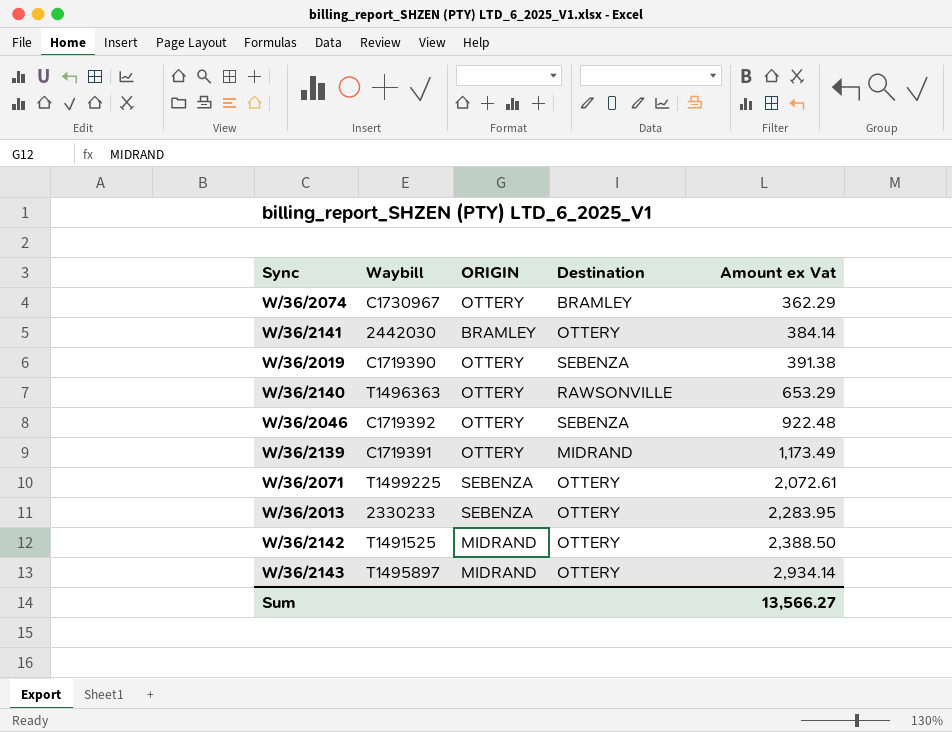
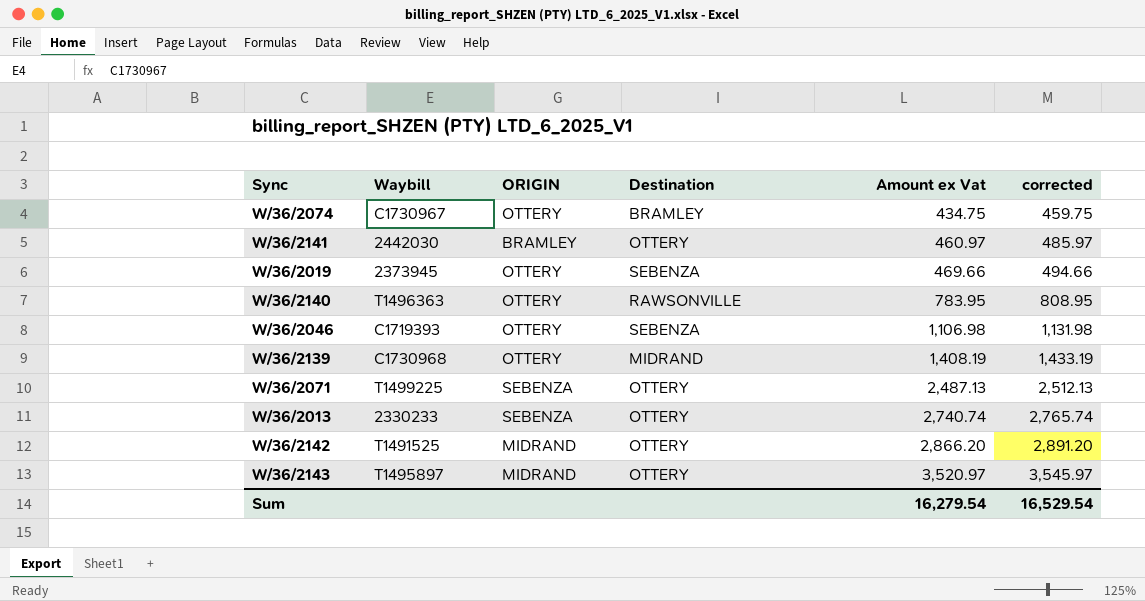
column corrected | formula: none -> [Amount ex Vat] + 25
W/36/2074 | Amount ex Vat: 362.29 -> 434.75
W/36/2141 | Amount ex Vat: 384.14 -> 460.97
W/36/2019 | Waybill: C1719390 -> 2373945
W/36/2019 | Amount ex Vat: 391.38 -> 469.66
W/36/2140 | Amount ex Vat: 653.29 -> 783.95
W/36/2046 | Waybill: C1719392 -> C1719393
W/36/2046 | Amount ex Vat: 922.48 -> 1,106.98
W/36/2139 | Waybill: C1719391 -> C1730968
W/36/2139 | Amount ex Vat: 1,173.49 -> 1,408.19
W/36/2071 | Amount ex Vat: 2,072.61 -> 2,487.13
W/36/2013 | Amount ex Vat: 2,283.95 -> 2,740.74
W/36/2142 | Amount ex Vat: 2,388.50 -> 2,866.20
W/36/2143 | Amount ex Vat: 2,934.14 -> 3,520.97
Sum | Amount ex Vat: 13,566.27 -> 16,279.54

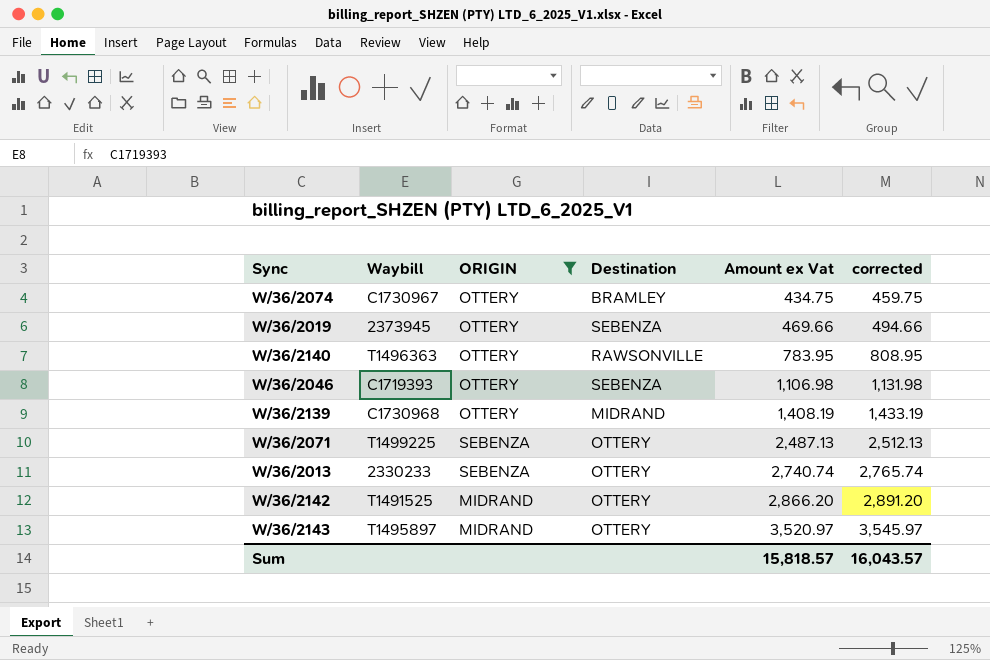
filter: none -> ORIGIN != BRAMLEY
Sum | Amount ex Vat: 16,279.54 -> 15,818.57
Sum | corrected: 16,529.54 -> 16,043.57

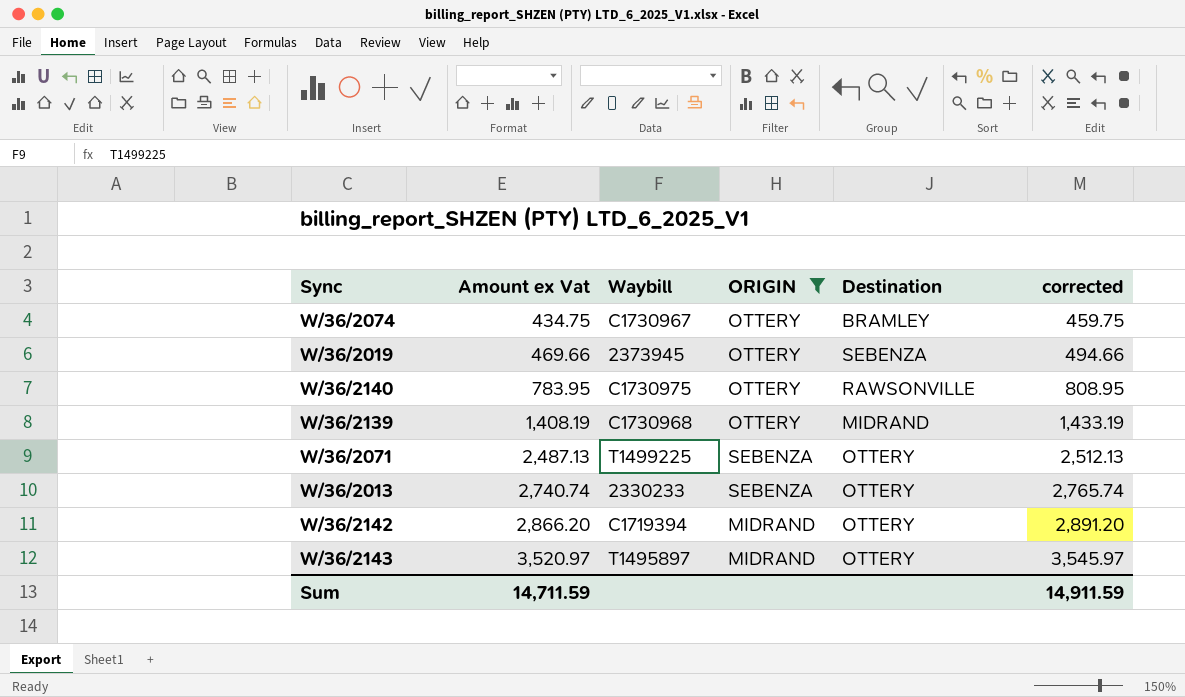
column Amount ex Vat | position: 5 -> 2
row W/36/2046: C1719393 | OTTERY | SEBENZA | 1,106.98 | 1,131.98 -> none
W/36/2140 | Waybill: T1496363 -> C1730975
W/36/2142 | Waybill: T1491525 -> C1719394
Sum | Amount ex Vat: 15,818.57 -> 14,711.59
Sum | corrected: 16,043.57 -> 14,911.59

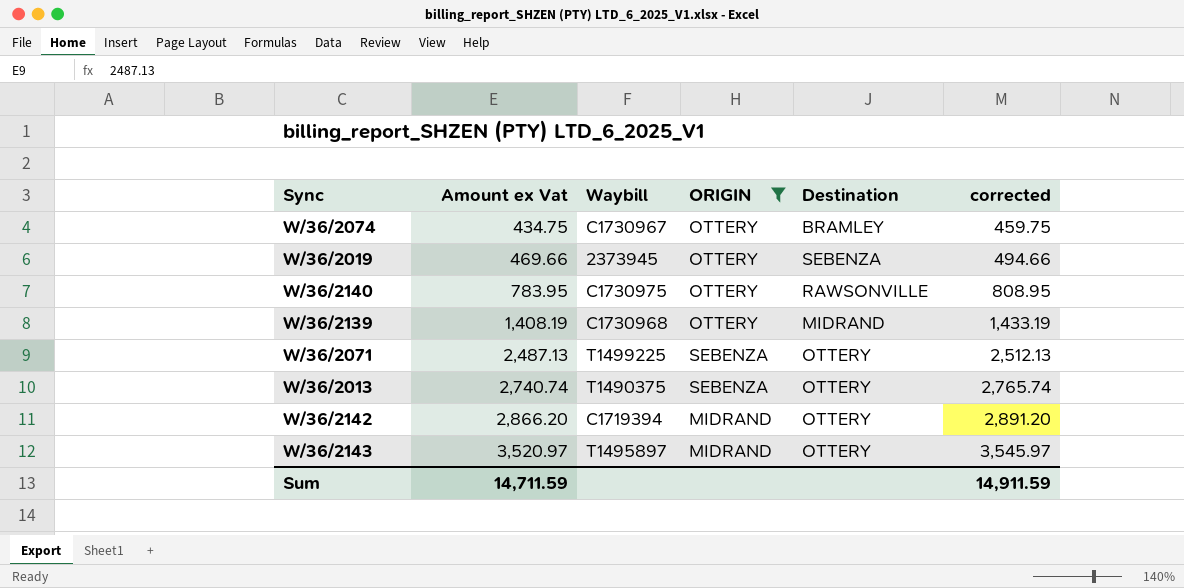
W/36/2013 | Waybill: 2330233 -> T1490375

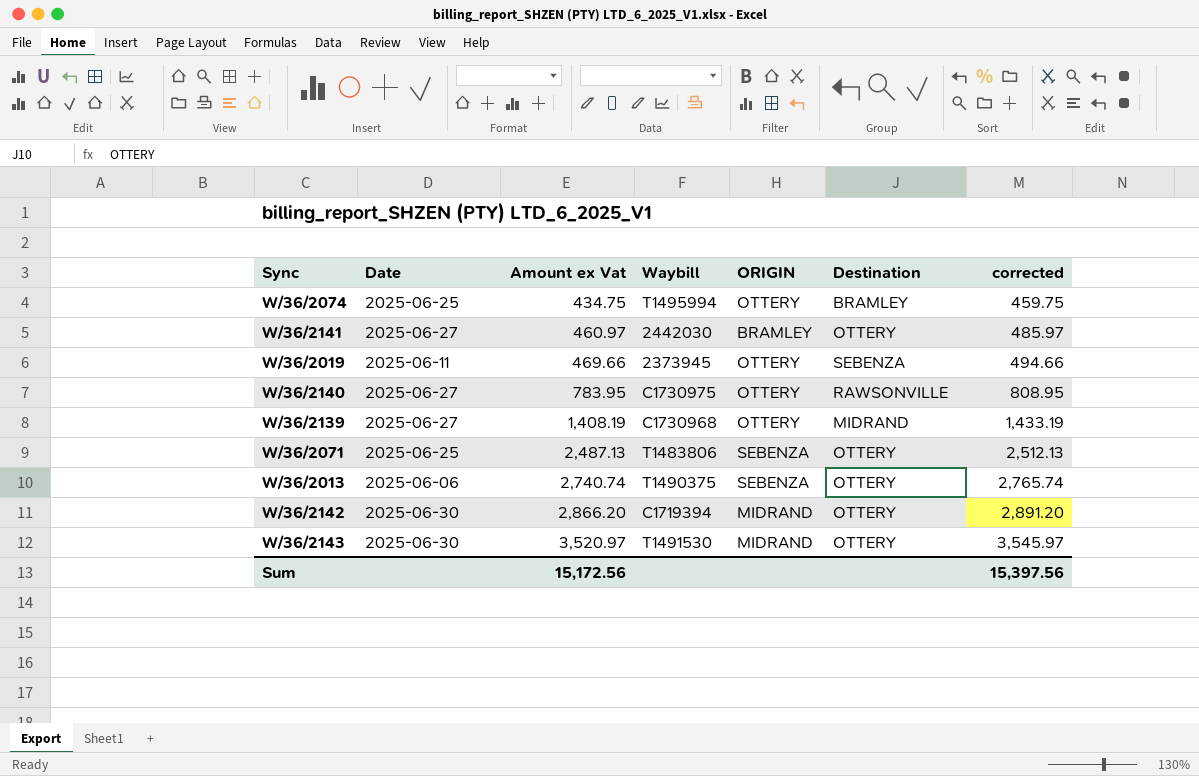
filter: ORIGIN != BRAMLEY -> none
column Date | position: none -> 2
W/36/2074 | Waybill: C1730967 -> T1495994
W/36/2071 | Waybill: T1499225 -> T1483806
W/36/2143 | Waybill: T1495897 -> T1491530
Sum | Amount ex Vat: 14,711.59 -> 15,172.56
Sum | corrected: 14,911.59 -> 15,397.56

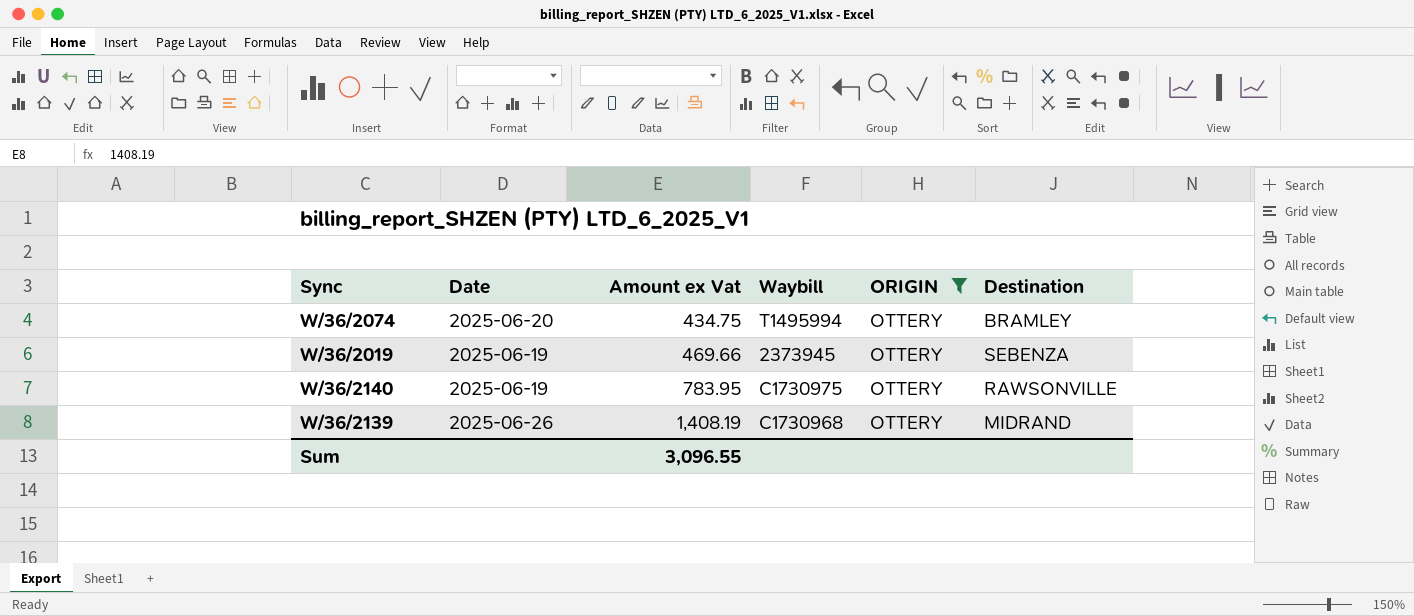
filter: none -> ORIGIN = OTTERY
column corrected | formula: [Amount ex Vat] + 25 -> none
W/36/2074 | Date: 2025-06-25 -> 2025-06-20
W/36/2019 | Date: 2025-06-11 -> 2025-06-19
W/36/2140 | Date: 2025-06-27 -> 2025-06-19
W/36/2139 | Date: 2025-06-27 -> 2025-06-26
Sum | Amount ex Vat: 15,172.56 -> 3,096.55

